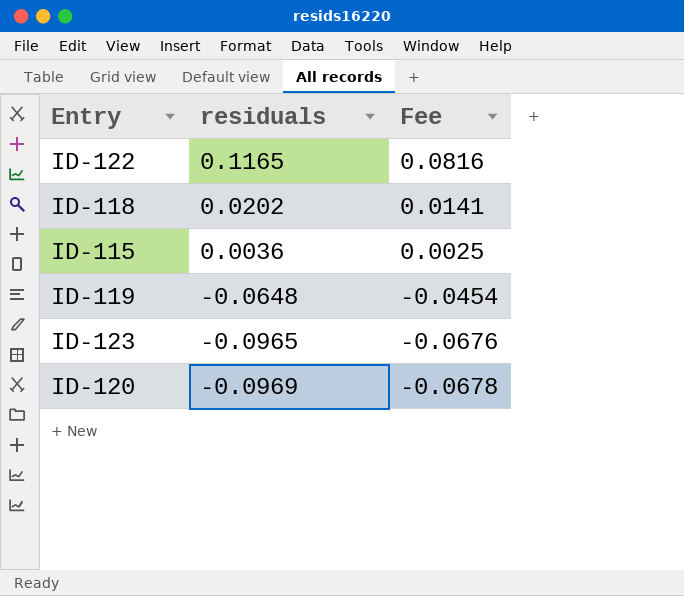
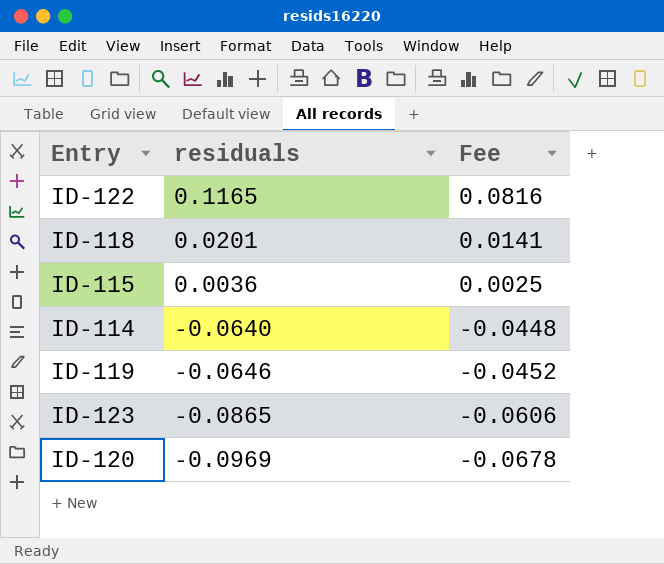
ID-118 | residuals: 0.0202 -> 0.0201
row ID-114: none -> -0.0640 | -0.0448
ID-119 | residuals: -0.0648 -> -0.0646
ID-119 | Fee: -0.0454 -> -0.0452
ID-123 | residuals: -0.0965 -> -0.0865
ID-123 | Fee: -0.0676 -> -0.0606

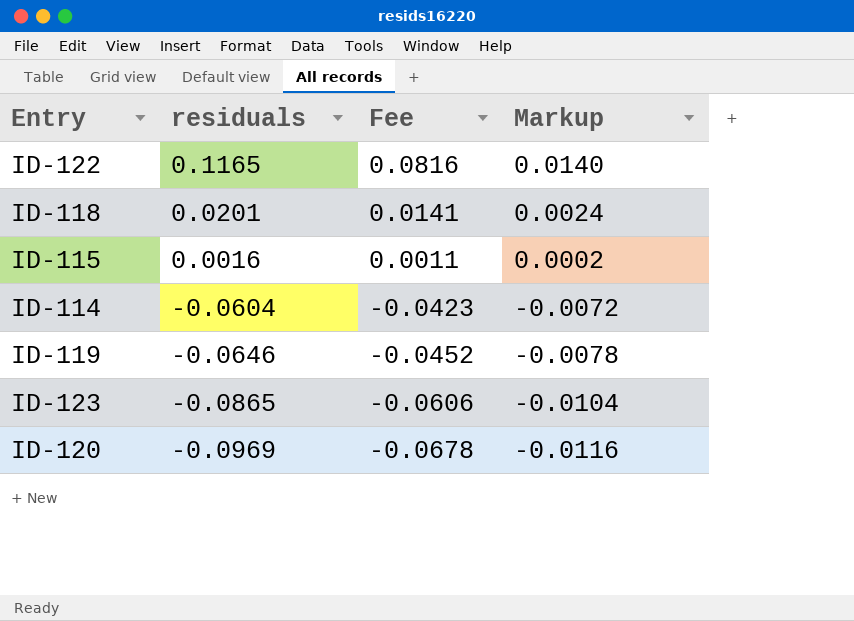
column Markup | formula: none -> [residuals] * 0.12
ID-115 | residuals: 0.0036 -> 0.0016
ID-115 | Fee: 0.0025 -> 0.0011
ID-114 | residuals: -0.0640 -> -0.0604
ID-114 | Fee: -0.0448 -> -0.0423

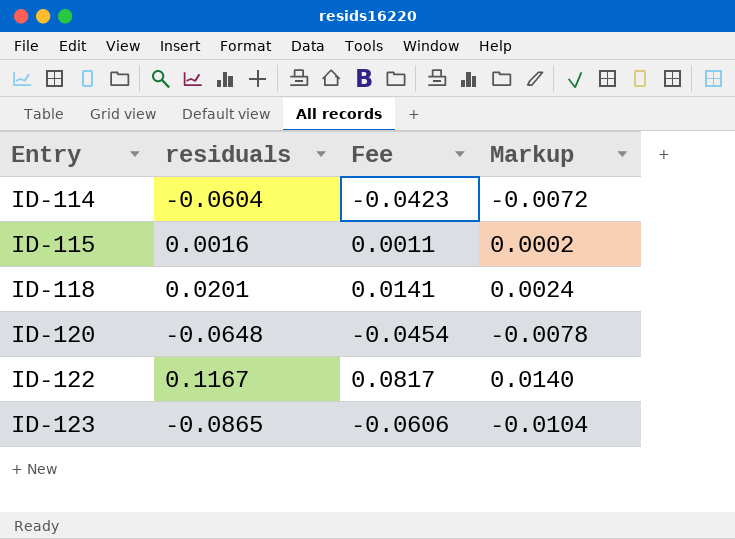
row order: residuals descending -> Entry ascending
row ID-119: -0.0646 | -0.0452 | -0.0078 -> none
ID-120 | residuals: -0.0969 -> -0.0648
ID-120 | Fee: -0.0678 -> -0.0454
ID-120 | Markup: -0.0116 -> -0.0078
ID-122 | residuals: 0.1165 -> 0.1167
ID-122 | Fee: 0.0816 -> 0.0817

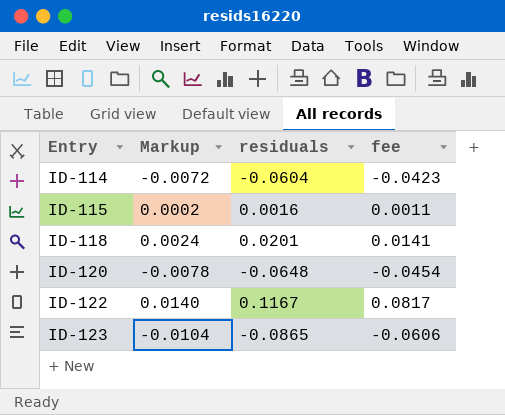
column Markup | position: 4 -> 2
column name: Fee -> fee

